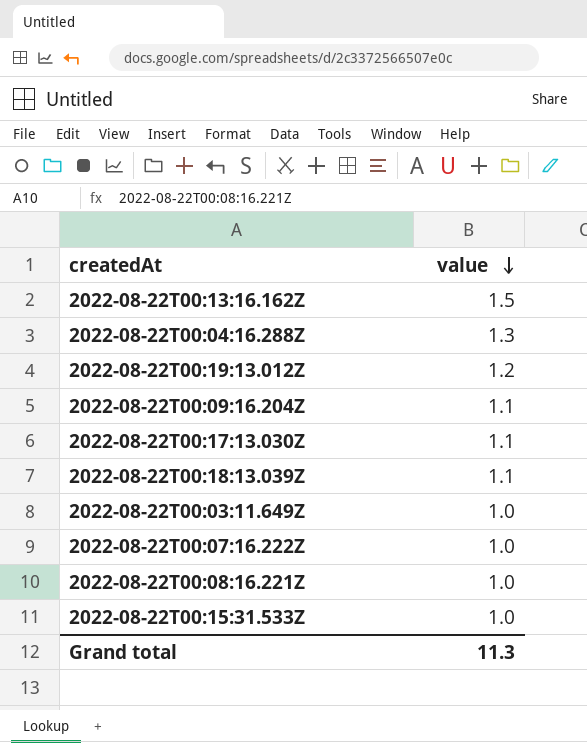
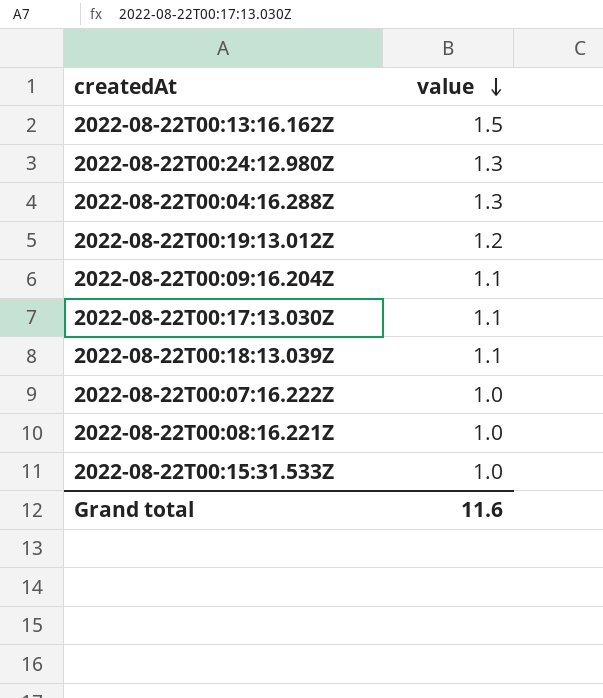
row 2022-08-22T00:03:11.649Z: 1.0 -> none
row 2022-08-22T00:24:12.980Z: none -> 1.3
Grand total | value: 11.3 -> 11.6

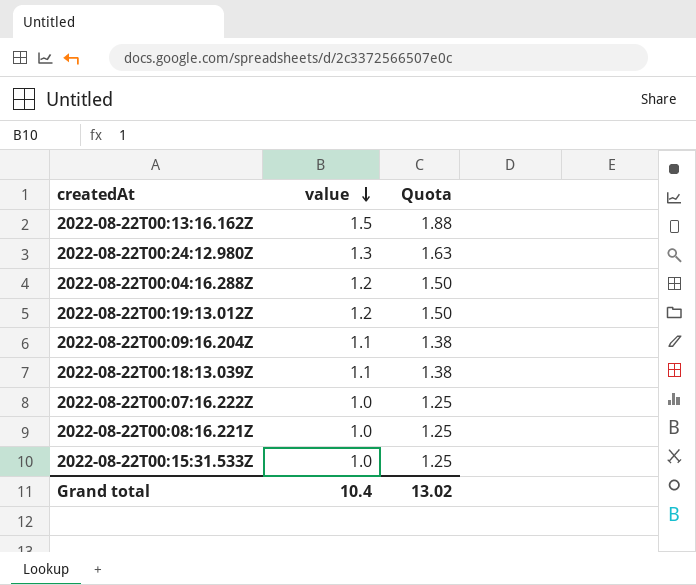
column Quota | formula: none -> [value] * 1.25
row 2022-08-22T00:17:13.030Z: 1.1 -> none
2022-08-22T00:04:16.288Z | value: 1.3 -> 1.2
Grand total | value: 11.6 -> 10.4

